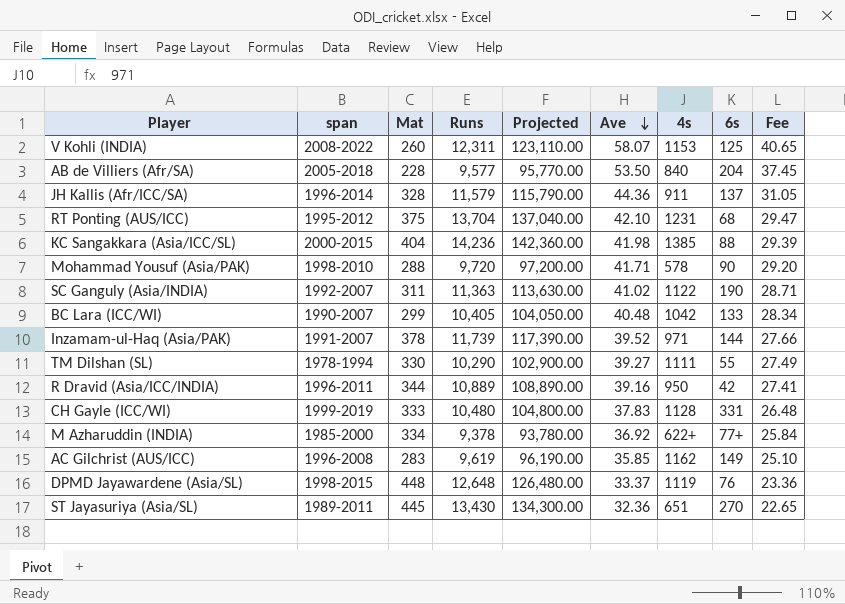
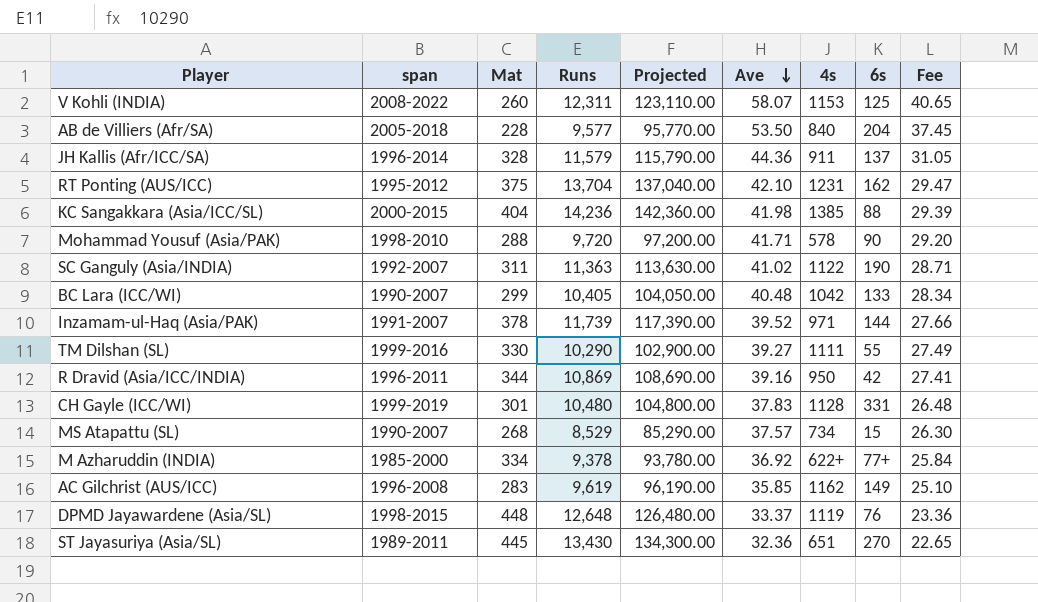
RT Ponting (AUS/ICC) | 6s: 68 -> 162
TM Dilshan (SL) | span: 1978-1994 -> 1999-2016
R Dravid (Asia/ICC/INDIA) | Runs: 10,889 -> 10,869
R Dravid (Asia/ICC/INDIA) | Projected: 108,890.00 -> 108,690.00
CH Gayle (ICC/WI) | Mat: 333 -> 301
row MS Atapattu (SL): none -> 1990-2007 | 268 | 8,529 | 85,290.00 | 37.57 | 734 | 15 | 26.30

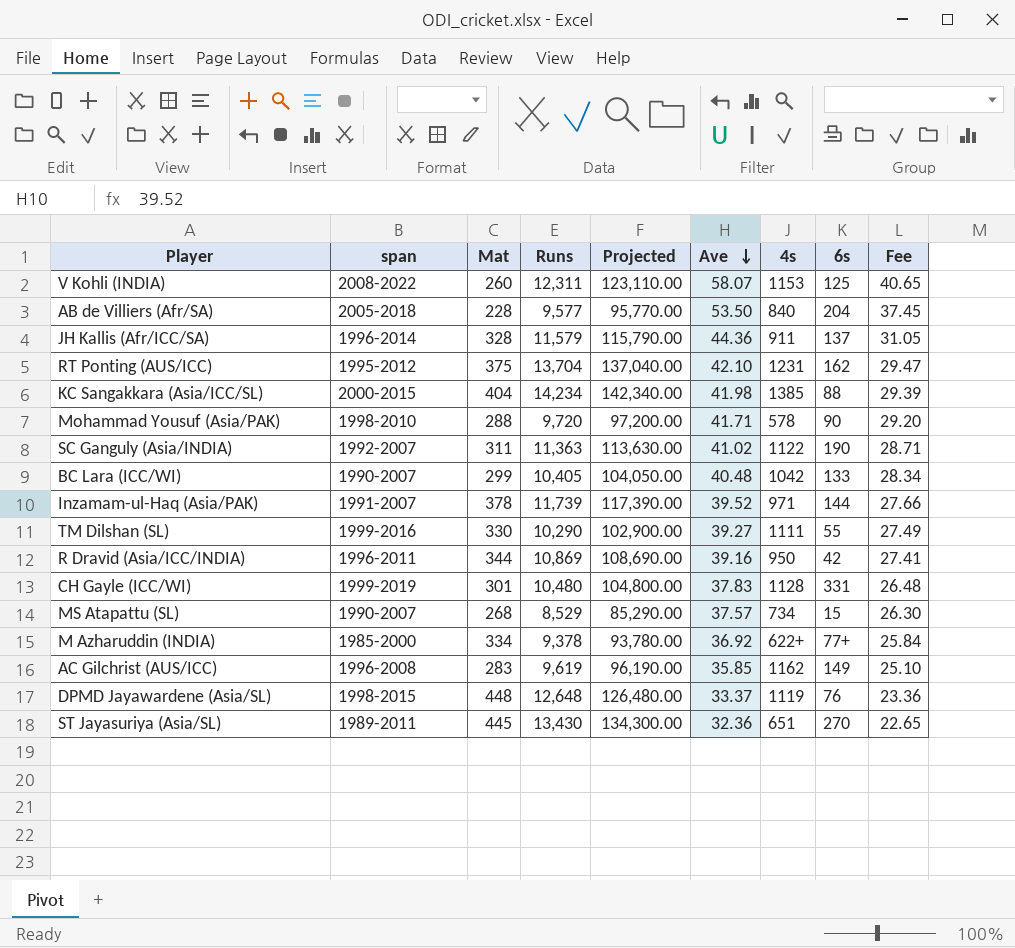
KC Sangakkara (Asia/ICC/SL) | Runs: 14,236 -> 14,234
KC Sangakkara (Asia/ICC/SL) | Projected: 142,360.00 -> 142,340.00

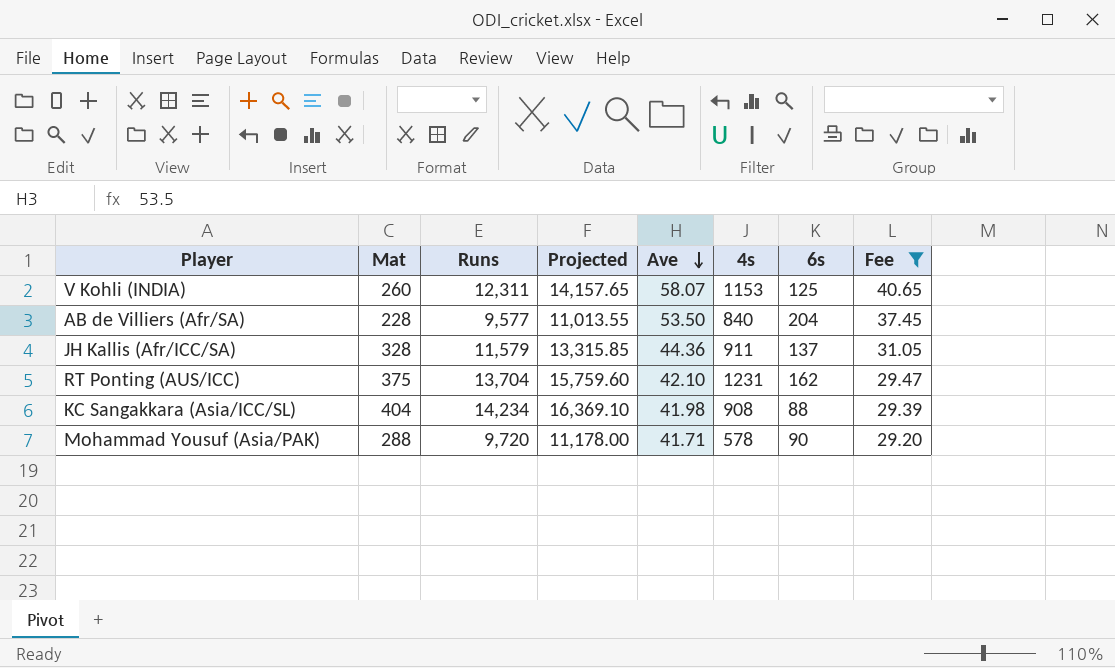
filter: none -> Fee >= 29.20
column span | position: 2 -> none
column Projected | formula: [Runs] * 10 -> [Runs] * 1.15
KC Sangakkara (Asia/ICC/SL) | 4s: 1385 -> 908

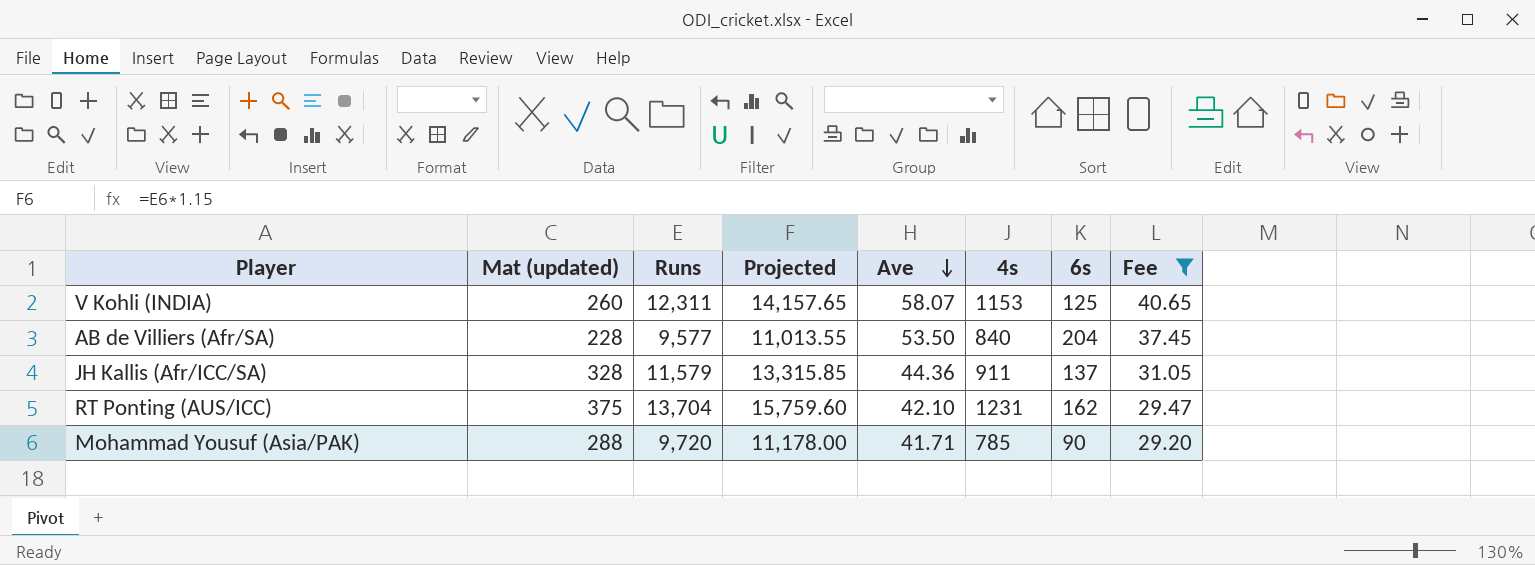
column name: Mat -> Mat (updated)
row KC Sangakkara (Asia/ICC/SL): 404 | 14,234 | 16,369.10 | 41.98 | 908 | 88 | 29.39 -> none
Mohammad Yousuf (Asia/PAK) | 4s: 578 -> 785

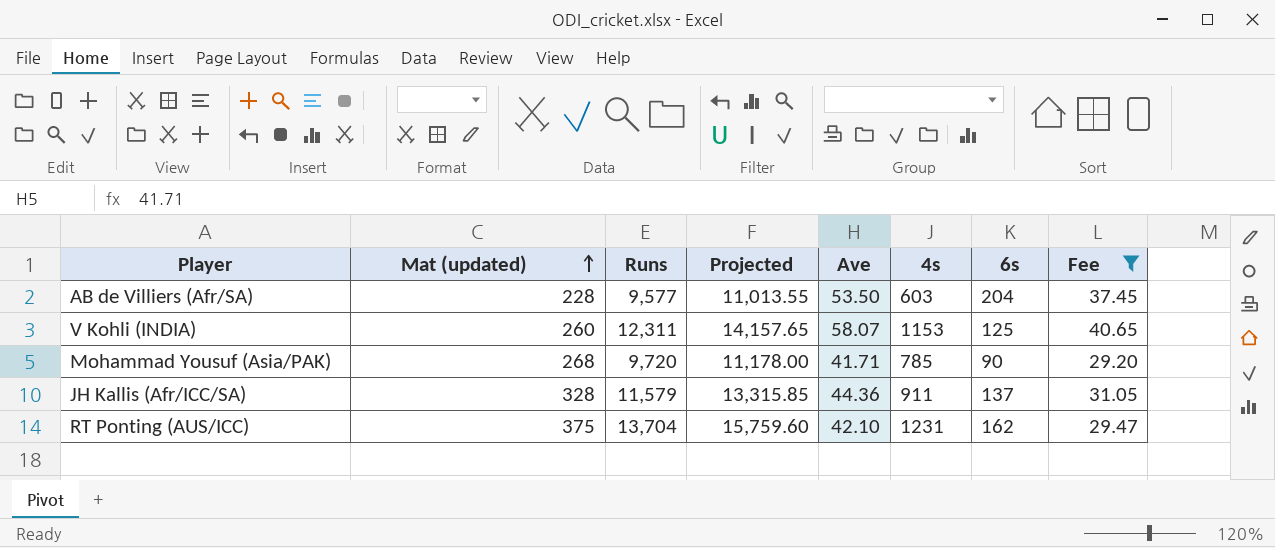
row order: Ave descending -> Mat (updated) ascending
AB de Villiers (Afr/SA) | 4s: 840 -> 603
Mohammad Yousuf (Asia/PAK) | Mat (updated): 288 -> 268

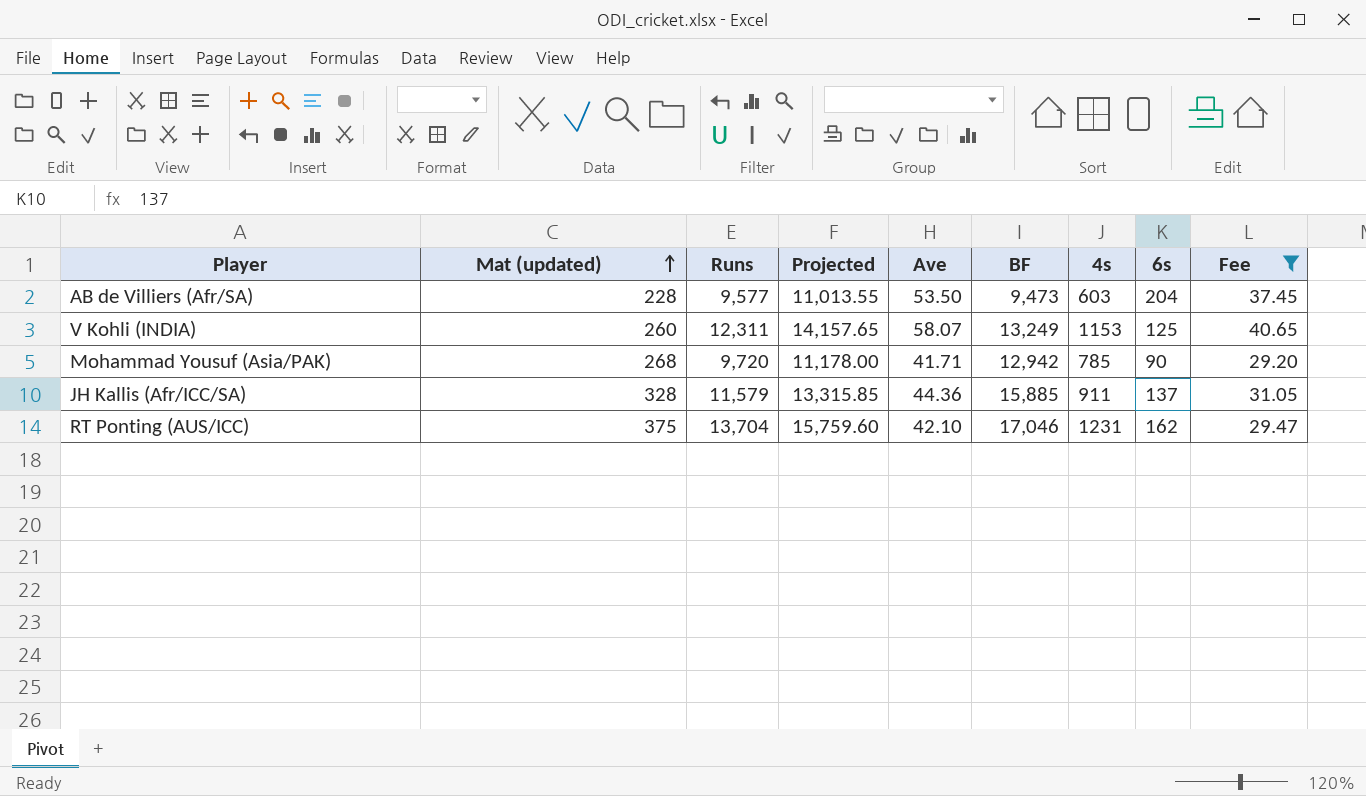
column BF | position: none -> 6

